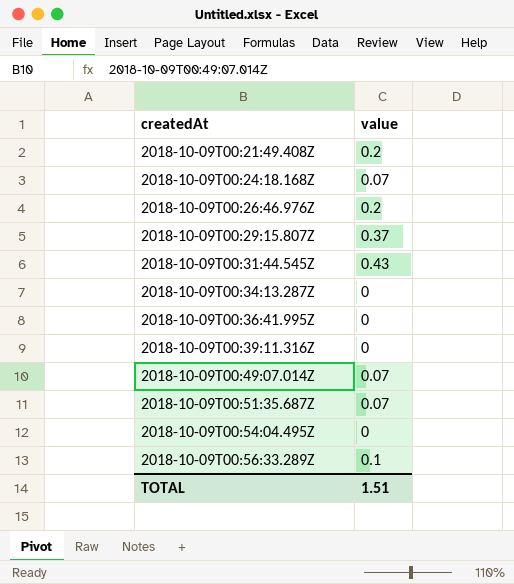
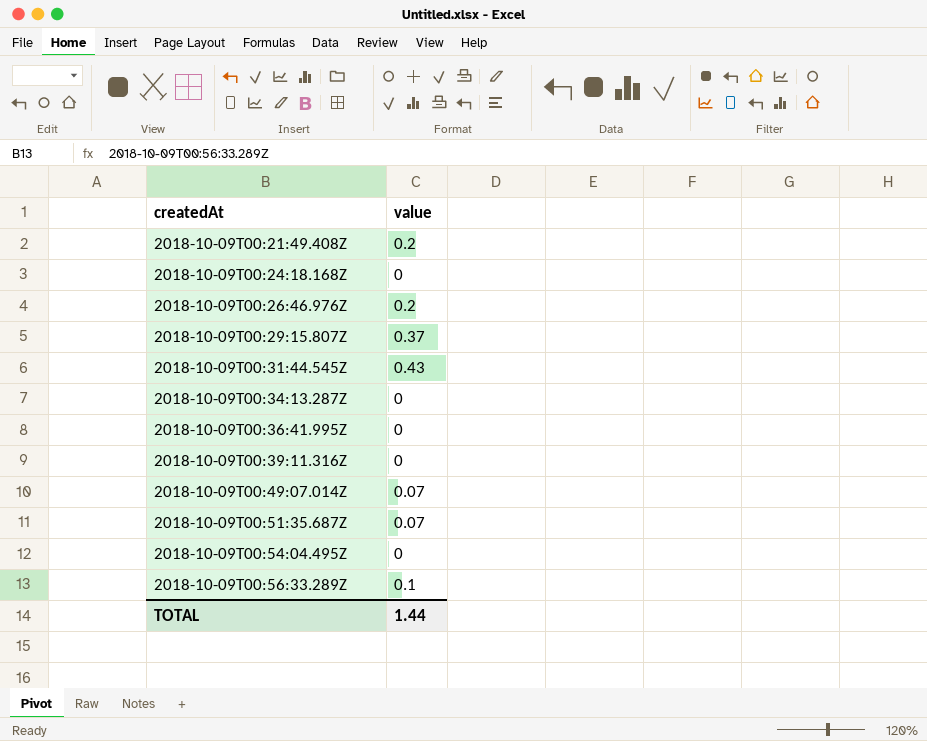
2018-10-09T00:24:18.168Z | value: 0.07 -> 0
TOTAL | value: 1.51 -> 1.44

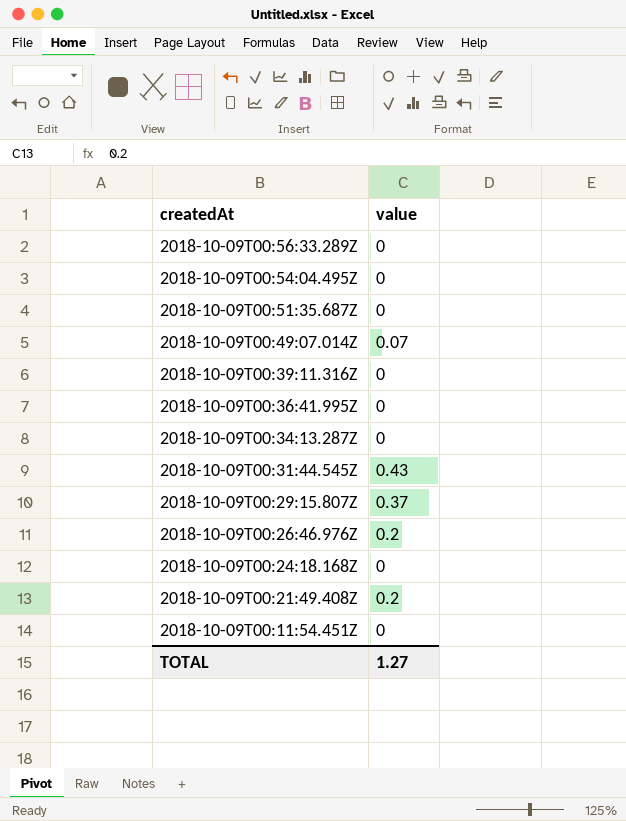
row order: createdAt ascending -> createdAt descending
2018-10-09T00:56:33.289Z | value: 0.1 -> 0
2018-10-09T00:51:35.687Z | value: 0.07 -> 0
row 2018-10-09T00:11:54.451Z: none -> 0
TOTAL | value: 1.44 -> 1.27

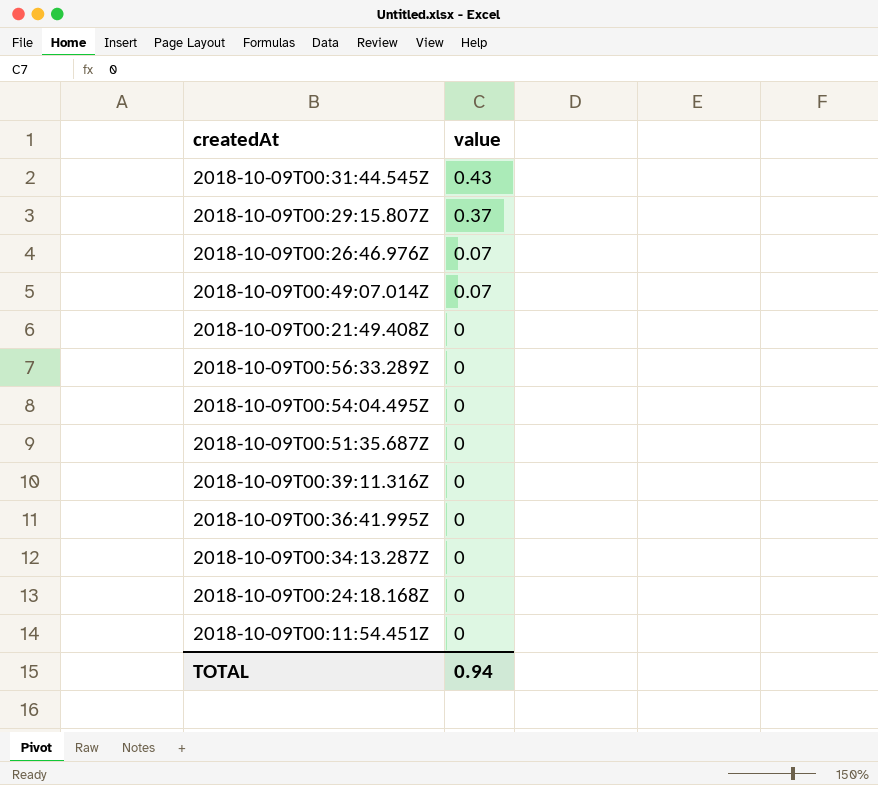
row order: createdAt descending -> value descending
2018-10-09T00:26:46.976Z | value: 0.2 -> 0.07
2018-10-09T00:21:49.408Z | value: 0.2 -> 0
TOTAL | value: 1.27 -> 0.94

